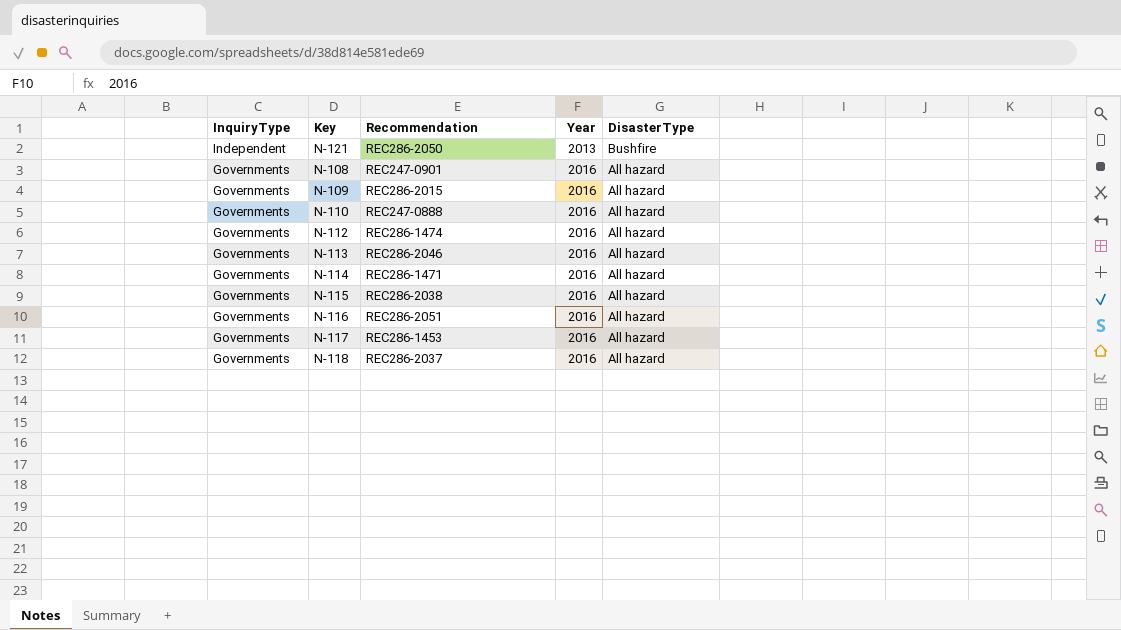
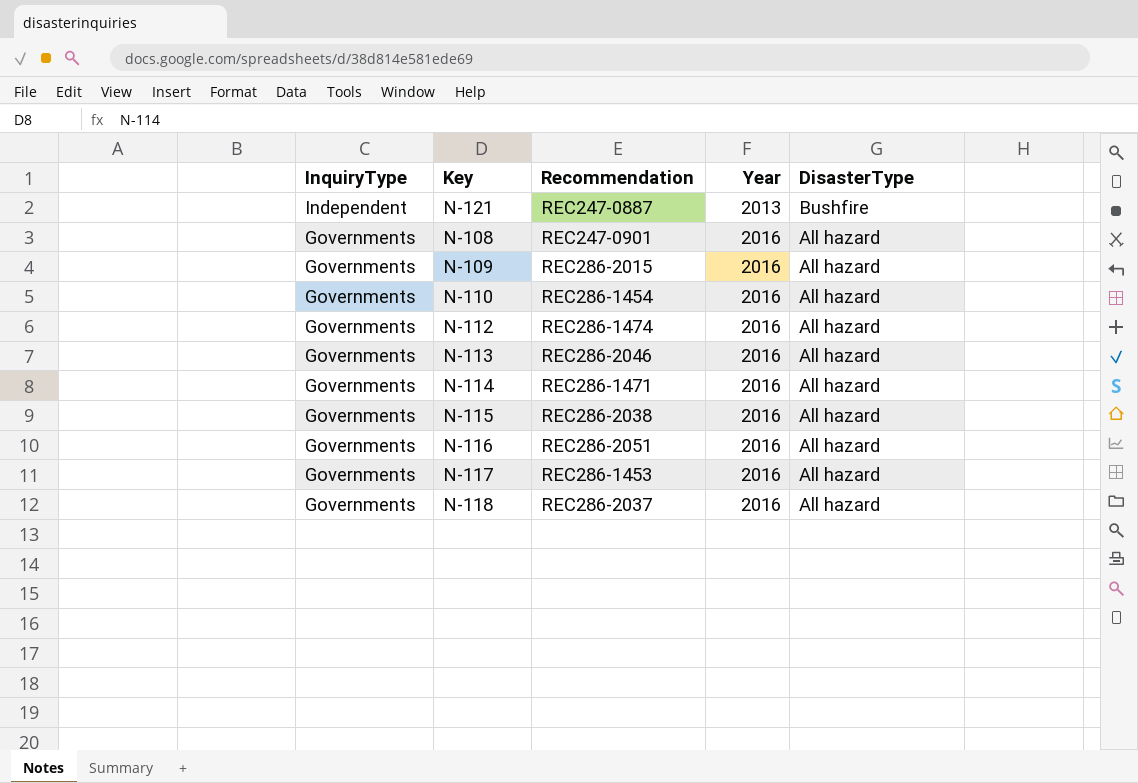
N-121 | Recommendation: REC286-2050 -> REC247-0887
N-110 | Recommendation: REC247-0888 -> REC286-1454

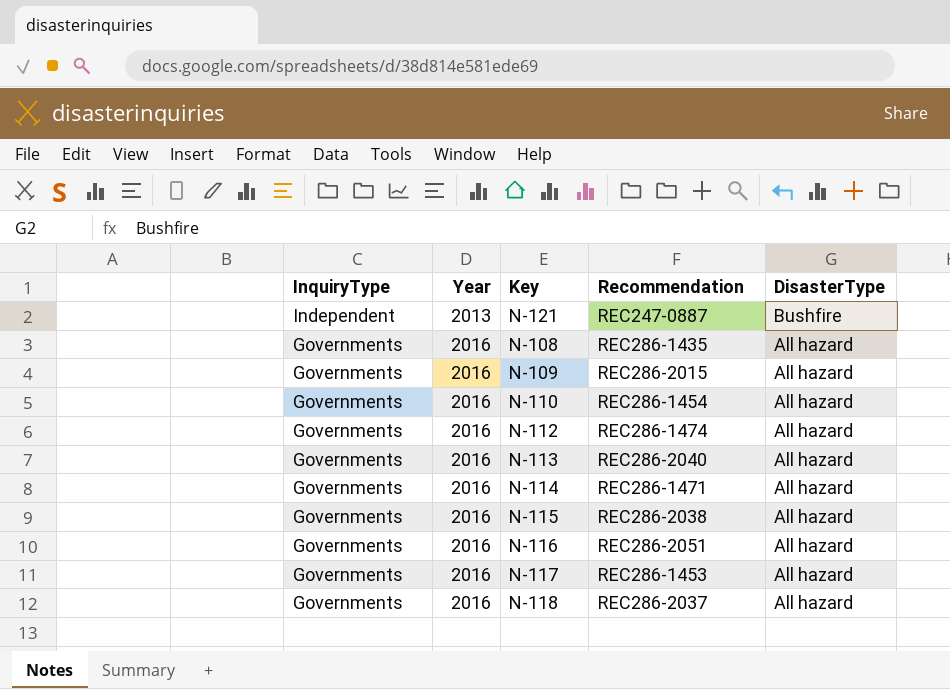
column Year | position: 4 -> 2
N-108 | Recommendation: REC247-0901 -> REC286-1435
N-113 | Recommendation: REC286-2046 -> REC286-2040

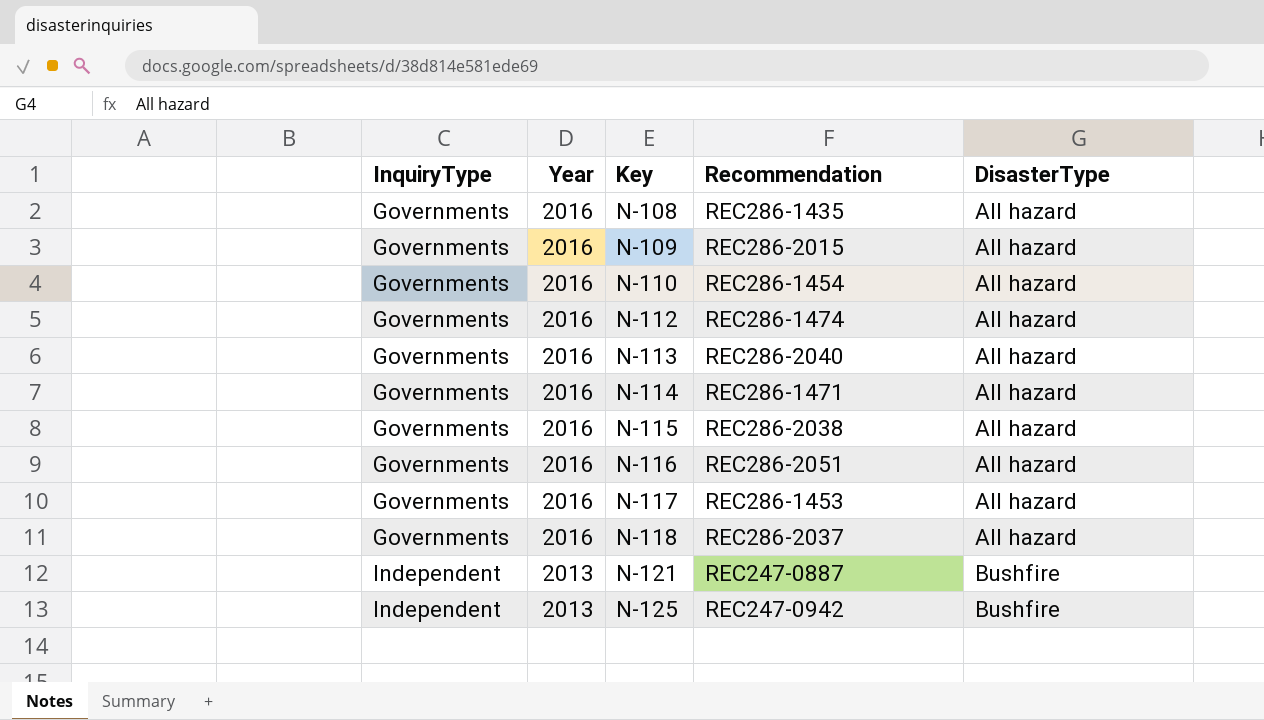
row order: InquiryType descending -> InquiryType ascending
row N-125: none -> Independent | 2013 | REC247-0942 | Bushfire

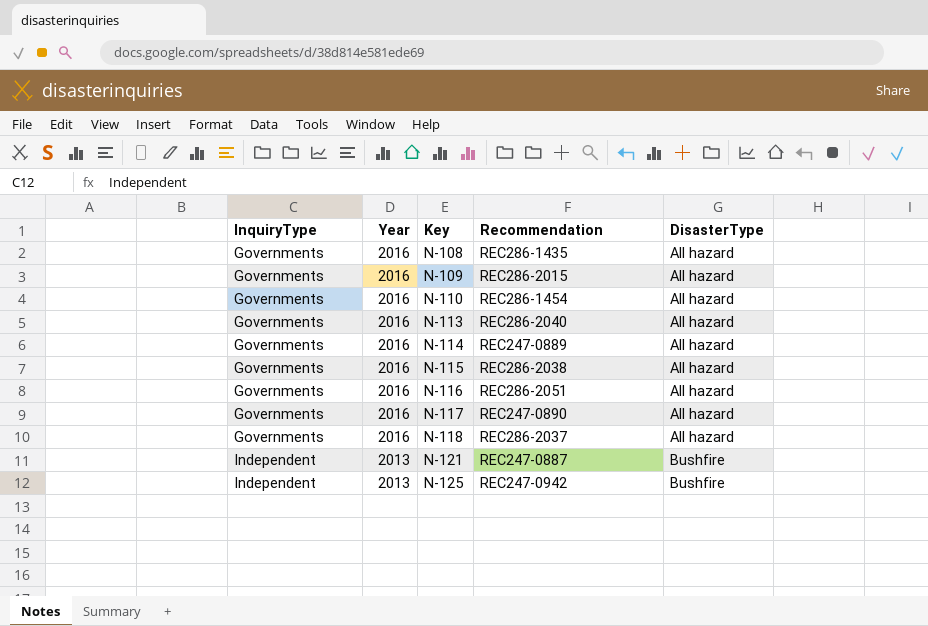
row N-112: Governments | 2016 | REC286-1474 | All hazard -> none
N-114 | Recommendation: REC286-1471 -> REC247-0889
N-117 | Recommendation: REC286-1453 -> REC247-0890

